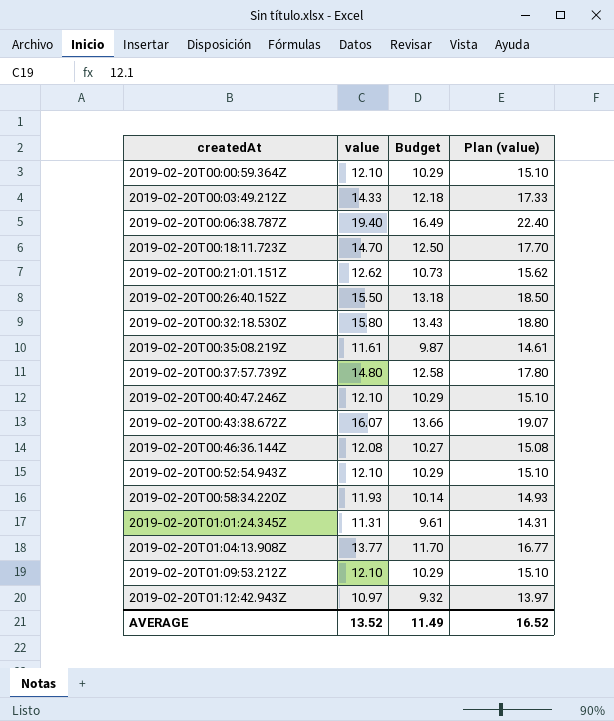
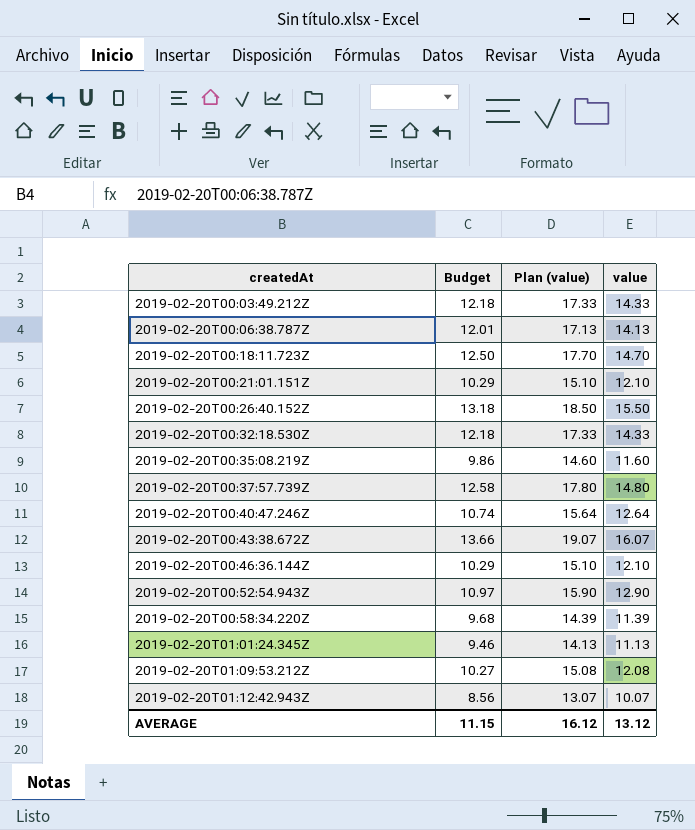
column value | position: 2 -> 4
row 2019-02-20T00:00:59.364Z: 12.10 | 10.29 | 15.10 -> none
row 2019-02-20T01:04:13.908Z: 13.77 | 11.70 | 16.77 -> none
2019-02-20T00:06:38.787Z | Budget: 16.49 -> 12.01
2019-02-20T00:06:38.787Z | Plan (value): 22.40 -> 17.13
2019-02-20T00:06:38.787Z | value: 19.40 -> 14.13
2019-02-20T00:21:01.151Z | Budget: 10.73 -> 10.29
2019-02-20T00:21:01.151Z | Plan (value): 15.62 -> 15.10
2019-02-20T00:21:01.151Z | value: 12.62 -> 12.10
2019-02-20T00:32:18.530Z | Budget: 13.43 -> 12.18
2019-02-20T00:32:18.530Z | Plan (value): 18.80 -> 17.33
2019-02-20T00:32:18.530Z | value: 15.80 -> 14.33
2019-02-20T00:35:08.219Z | Budget: 9.87 -> 9.86
2019-02-20T00:35:08.219Z | Plan (value): 14.61 -> 14.60
2019-02-20T00:35:08.219Z | value: 11.61 -> 11.60
2019-02-20T00:40:47.246Z | Budget: 10.29 -> 10.74
2019-02-20T00:40:47.246Z | Plan (value): 15.10 -> 15.64
2019-02-20T00:40:47.246Z | value: 12.10 -> 12.64
2019-02-20T00:46:36.144Z | Budget: 10.27 -> 10.29
2019-02-20T00:46:36.144Z | Plan (value): 15.08 -> 15.10
2019-02-20T00:46:36.144Z | value: 12.08 -> 12.10
2019-02-20T00:52:54.943Z | Budget: 10.29 -> 10.97
2019-02-20T00:52:54.943Z | Plan (value): 15.10 -> 15.90
2019-02-20T00:52:54.943Z | value: 12.10 -> 12.90
2019-02-20T00:58:34.220Z | Budget: 10.14 -> 9.68
2019-02-20T00:58:34.220Z | Plan (value): 14.93 -> 14.39
2019-02-20T00:58:34.220Z | value: 11.93 -> 11.39
2019-02-20T01:01:24.345Z | Budget: 9.61 -> 9.46
2019-02-20T01:01:24.345Z | Plan (value): 14.31 -> 14.13
2019-02-20T01:01:24.345Z | value: 11.31 -> 11.13
2019-02-20T01:09:53.212Z | Budget: 10.29 -> 10.27
2019-02-20T01:09:53.212Z | Plan (value): 15.10 -> 15.08
2019-02-20T01:09:53.212Z | value: 12.10 -> 12.08
2019-02-20T01:12:42.943Z | Budget: 9.32 -> 8.56
2019-02-20T01:12:42.943Z | Plan (value): 13.97 -> 13.07
2019-02-20T01:12:42.943Z | value: 10.97 -> 10.07
AVERAGE | Budget: 11.49 -> 11.15
AVERAGE | Plan (value): 16.52 -> 16.12
AVERAGE | value: 13.52 -> 13.12

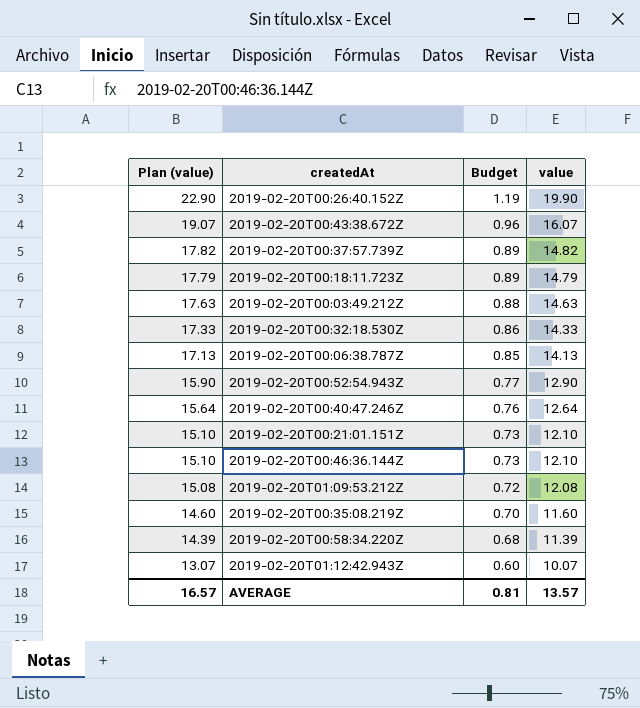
row order: createdAt ascending -> Plan (value) descending
column Plan (value) | position: 3 -> 1
column Budget | formula: [value] * 0.85 -> [value] * 0.06
row 2019-02-20T01:01:24.345Z: 9.46 | 14.13 | 11.13 -> none
2019-02-20T00:26:40.152Z | Plan (value): 18.50 -> 22.90
2019-02-20T00:26:40.152Z | value: 15.50 -> 19.90
2019-02-20T00:37:57.739Z | Plan (value): 17.80 -> 17.82
2019-02-20T00:37:57.739Z | value: 14.80 -> 14.82
2019-02-20T00:18:11.723Z | Plan (value): 17.70 -> 17.79
2019-02-20T00:18:11.723Z | value: 14.70 -> 14.79
2019-02-20T00:03:49.212Z | Plan (value): 17.33 -> 17.63
2019-02-20T00:03:49.212Z | value: 14.33 -> 14.63
AVERAGE | Plan (value): 16.12 -> 16.57
AVERAGE | Budget: 11.15 -> 0.81
AVERAGE | value: 13.12 -> 13.57

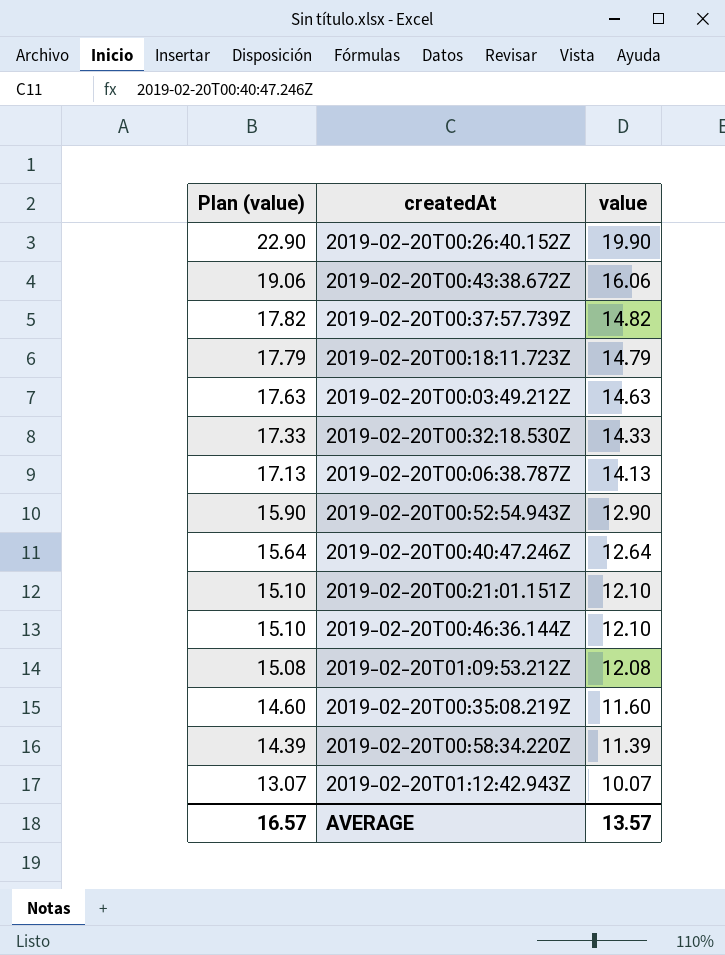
column Budget | formula: [value] * 0.06 -> none
2019-02-20T00:43:38.672Z | Plan (value): 19.07 -> 19.06
2019-02-20T00:43:38.672Z | value: 16.07 -> 16.06

